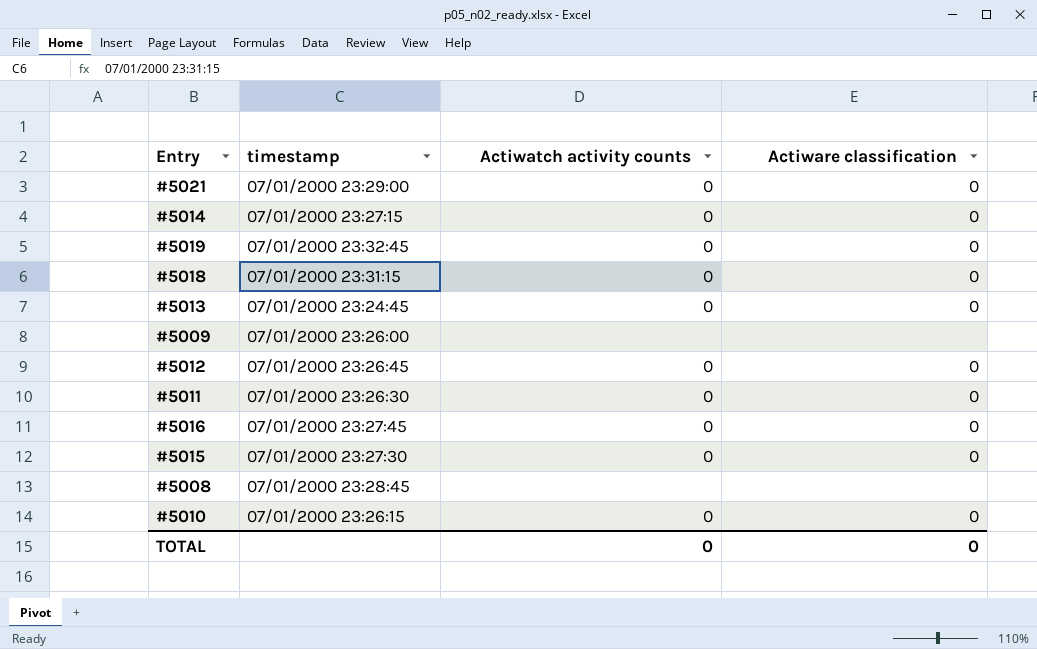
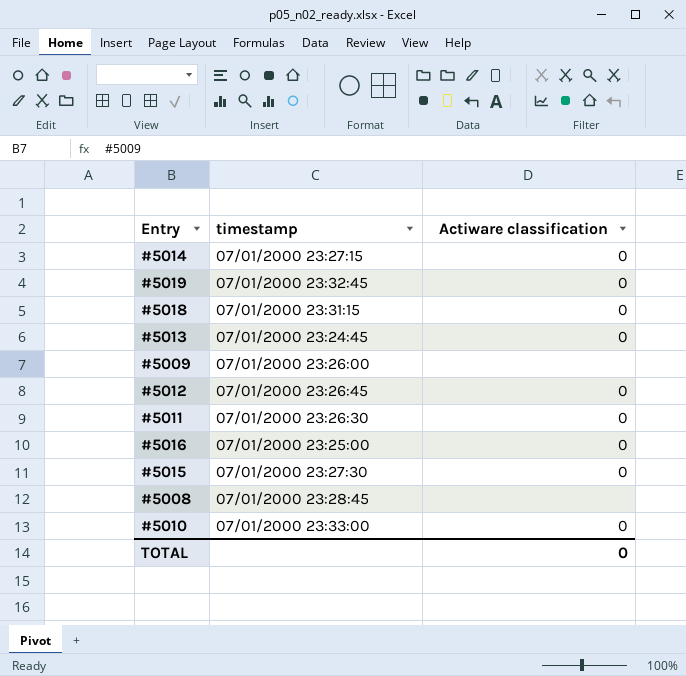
column Actiwatch activity counts | position: 3 -> none
row #5021: 07/01/2000 23:29:00 | 0 | 0 -> none
#5016 | timestamp: 07/01/2000 23:27:45 -> 07/01/2000 23:25:00
#5010 | timestamp: 07/01/2000 23:26:15 -> 07/01/2000 23:33:00

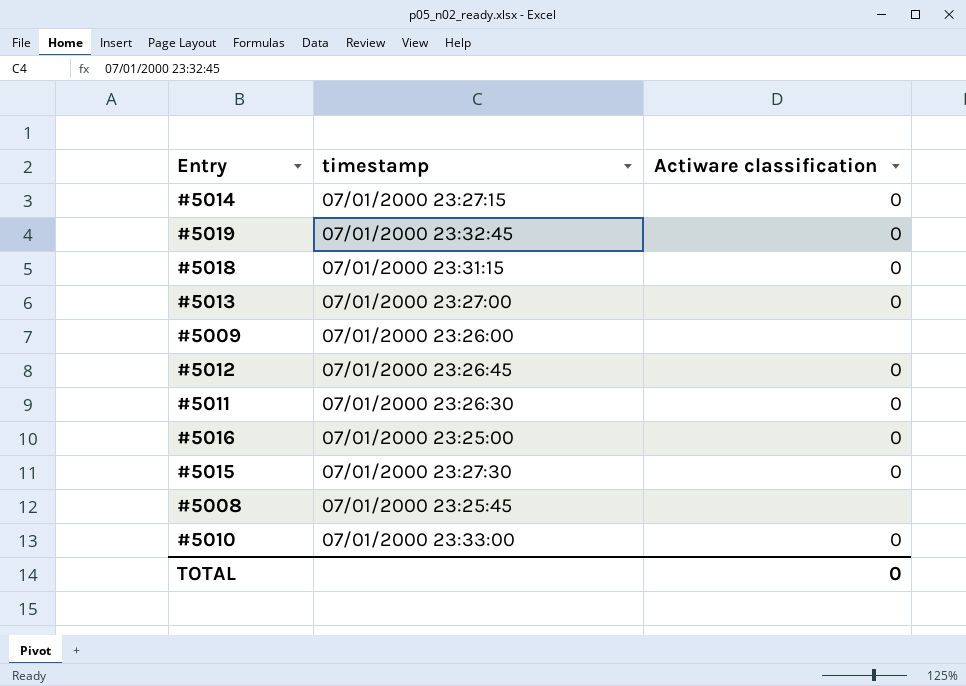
#5013 | timestamp: 07/01/2000 23:24:45 -> 07/01/2000 23:27:00
#5008 | timestamp: 07/01/2000 23:28:45 -> 07/01/2000 23:25:45

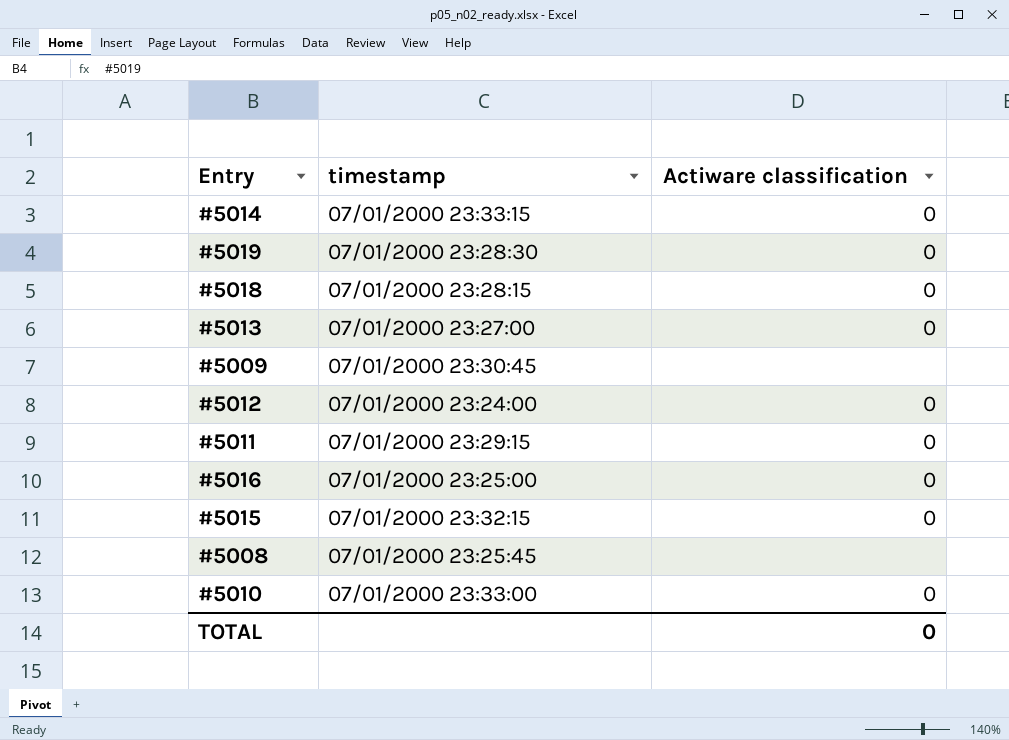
#5014 | timestamp: 07/01/2000 23:27:15 -> 07/01/2000 23:33:15
#5019 | timestamp: 07/01/2000 23:32:45 -> 07/01/2000 23:28:30
#5018 | timestamp: 07/01/2000 23:31:15 -> 07/01/2000 23:28:15
#5009 | timestamp: 07/01/2000 23:26:00 -> 07/01/2000 23:30:45
#5012 | timestamp: 07/01/2000 23:26:45 -> 07/01/2000 23:24:00
#5011 | timestamp: 07/01/2000 23:26:30 -> 07/01/2000 23:29:15
#5015 | timestamp: 07/01/2000 23:27:30 -> 07/01/2000 23:32:15

